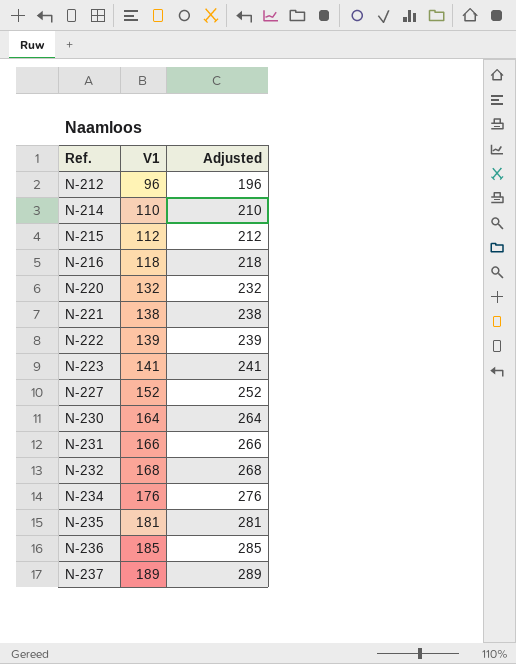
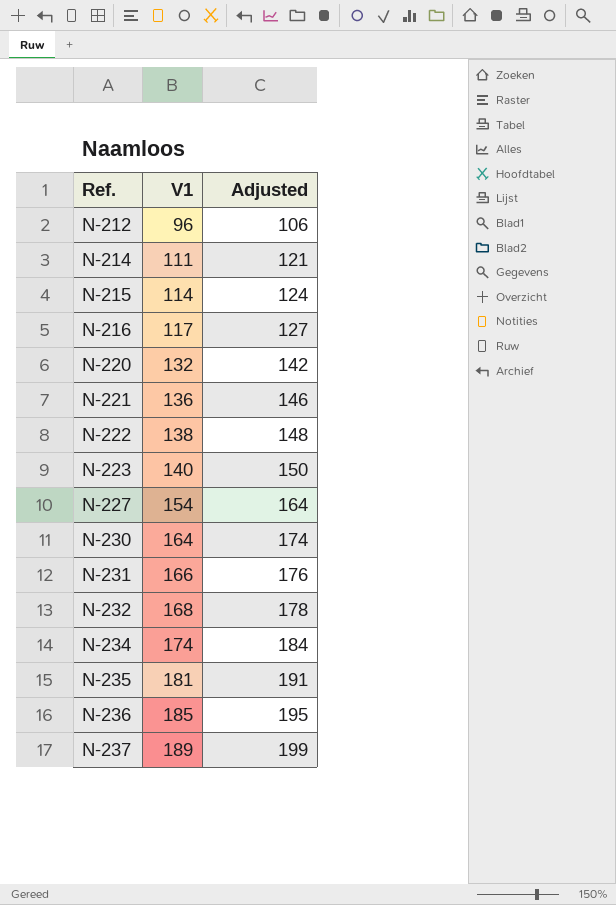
column Adjusted | formula: [V1] + 100 -> [V1] + 10
N-214 | V1: 110 -> 111
N-215 | V1: 112 -> 114
N-216 | V1: 118 -> 117
N-221 | V1: 138 -> 136
N-222 | V1: 139 -> 138
N-223 | V1: 141 -> 140
N-227 | V1: 152 -> 154
N-234 | V1: 176 -> 174

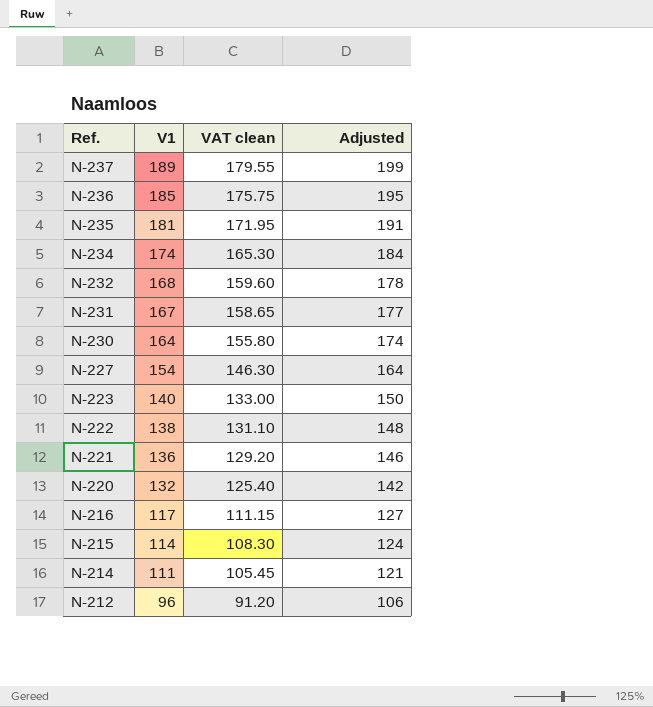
row order: Ref. ascending -> Ref. descending
column VAT clean | formula: none -> [V1] * 0.95
N-231 | V1: 166 -> 167
N-231 | Adjusted: 176 -> 177

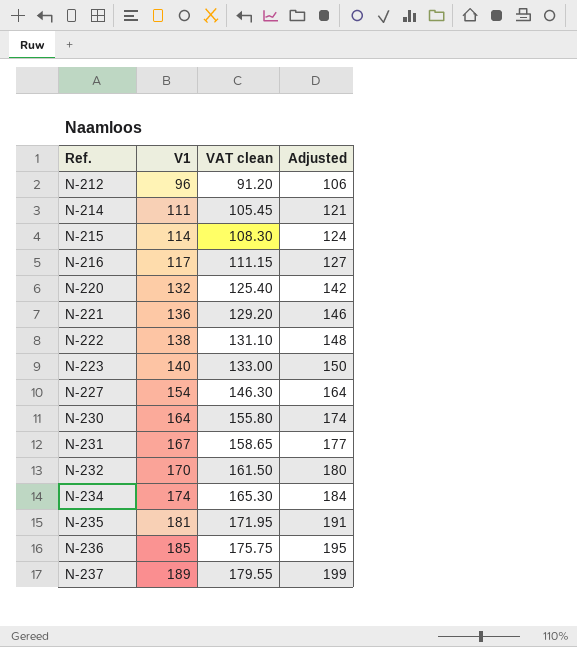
row order: Ref. descending -> Ref. ascending
N-232 | V1: 168 -> 170
N-232 | VAT clean: 159.60 -> 161.50
N-232 | Adjusted: 178 -> 180

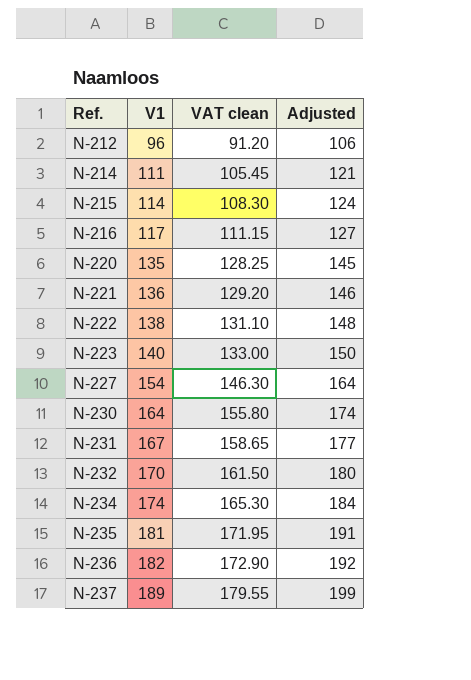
N-220 | V1: 132 -> 135
N-220 | VAT clean: 125.40 -> 128.25
N-220 | Adjusted: 142 -> 145
N-236 | V1: 185 -> 182
N-236 | VAT clean: 175.75 -> 172.90
N-236 | Adjusted: 195 -> 192

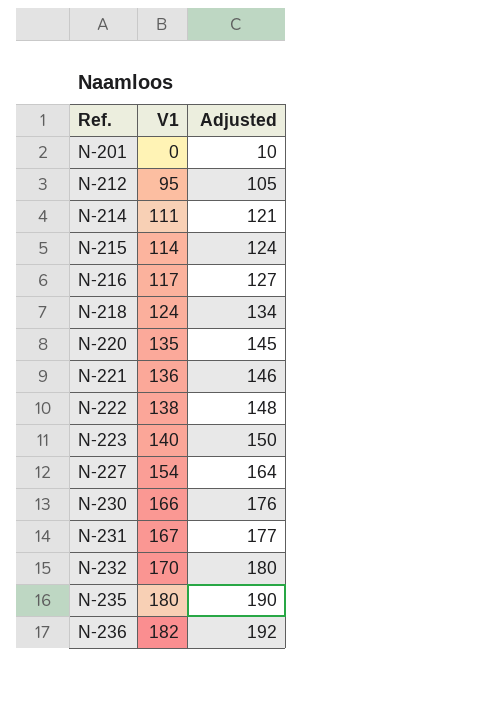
column VAT clean | formula: [V1] * 0.95 -> none
row N-234: 174 | 165.30 | 184 -> none
row N-237: 189 | 179.55 | 199 -> none
row N-201: none -> 0 | 10
N-212 | V1: 96 -> 95
N-212 | Adjusted: 106 -> 105
row N-218: none -> 124 | 134
N-230 | V1: 164 -> 166
N-230 | Adjusted: 174 -> 176
N-235 | V1: 181 -> 180
N-235 | Adjusted: 191 -> 190

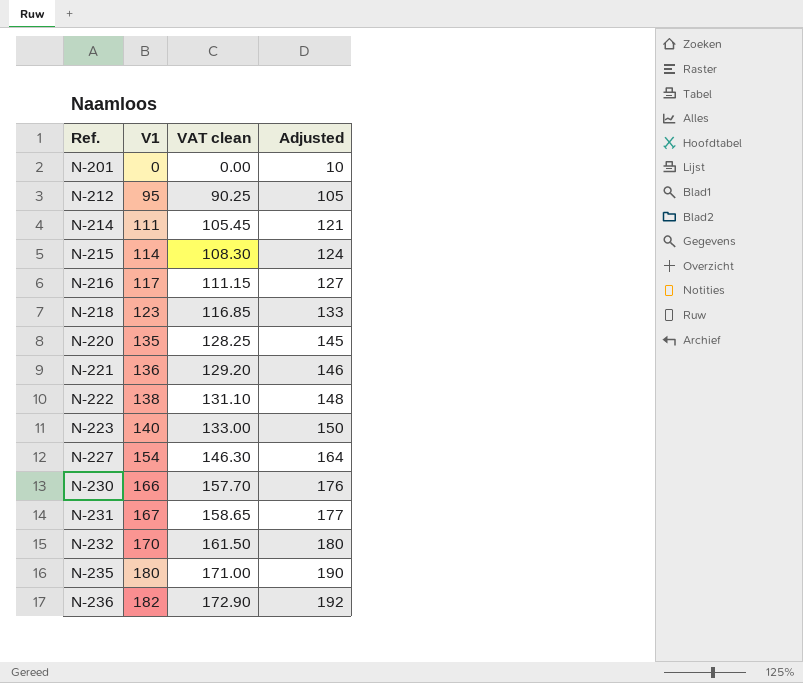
column VAT clean | formula: none -> [V1] * 0.95
N-218 | V1: 124 -> 123
N-218 | Adjusted: 134 -> 133

